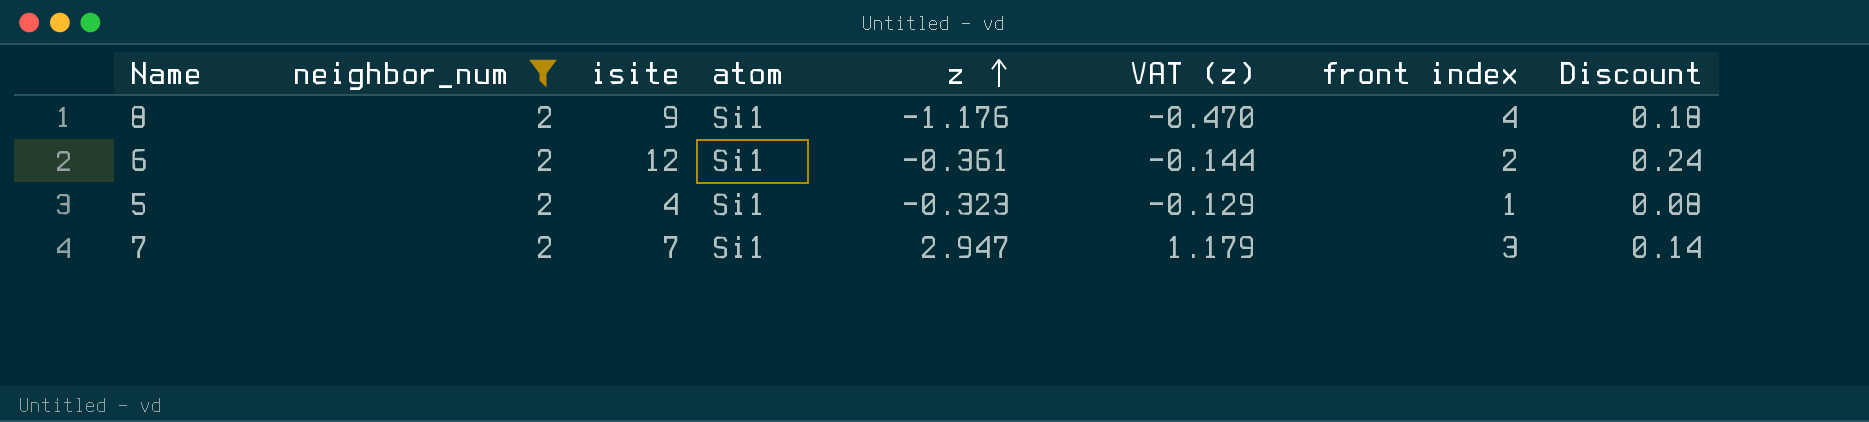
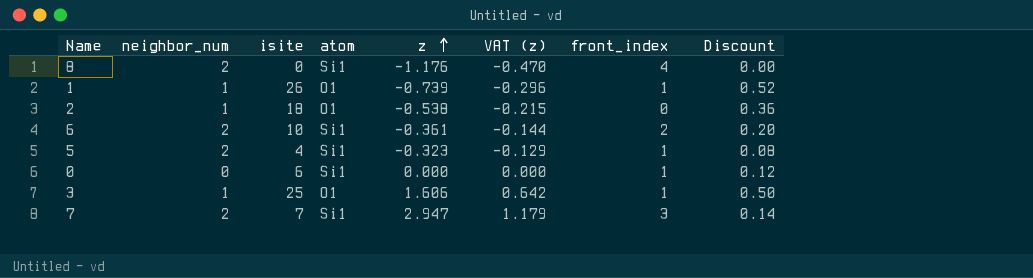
filter: neighbor_num = 2 -> none
column name: front index -> front_index
8 | isite: 9 -> 0
8 | Discount: 0.18 -> 0.00
6 | isite: 12 -> 10
6 | Discount: 0.24 -> 0.20

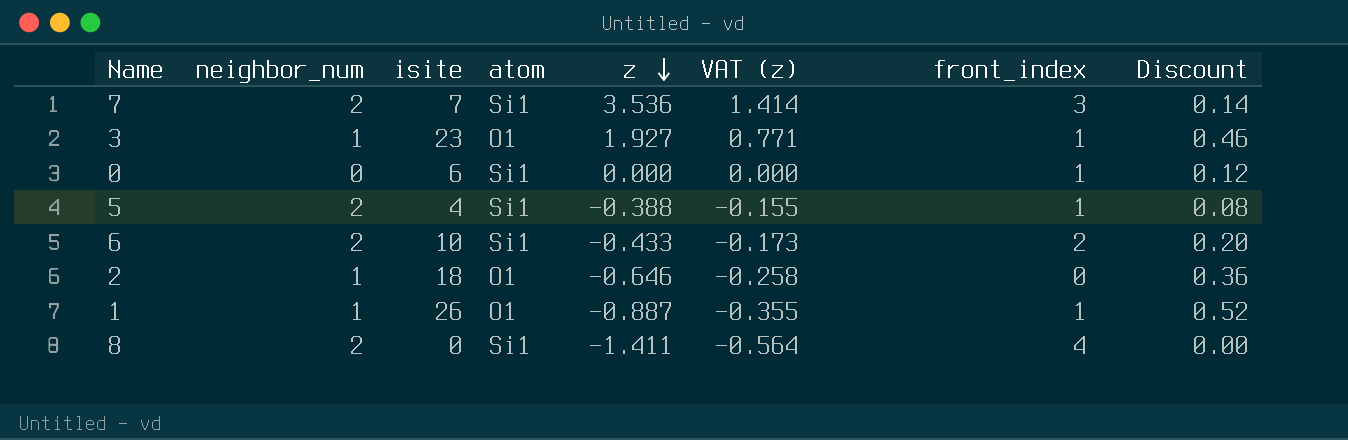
row order: z ascending -> z descending
7 | z: 2.947 -> 3.536
7 | VAT (z): 1.179 -> 1.414
3 | isite: 25 -> 23
3 | z: 1.606 -> 1.927
3 | VAT (z): 0.642 -> 0.771
3 | Discount: 0.50 -> 0.46
5 | z: -0.323 -> -0.388
5 | VAT (z): -0.129 -> -0.155
6 | z: -0.361 -> -0.433
6 | VAT (z): -0.144 -> -0.173
2 | z: -0.538 -> -0.646
2 | VAT (z): -0.215 -> -0.258
1 | z: -0.739 -> -0.887
1 | VAT (z): -0.296 -> -0.355
8 | z: -1.176 -> -1.411
8 | VAT (z): -0.470 -> -0.564

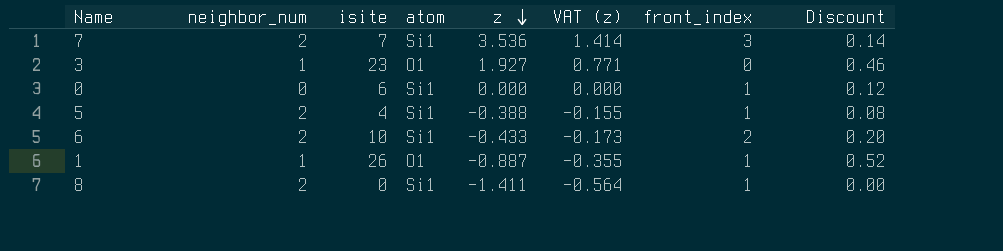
row 2: 1 | 18 | O1 | -0.646 | -0.258 | 0 | 0.36 -> none
3 | front_index: 1 -> 0
8 | front_index: 4 -> 1

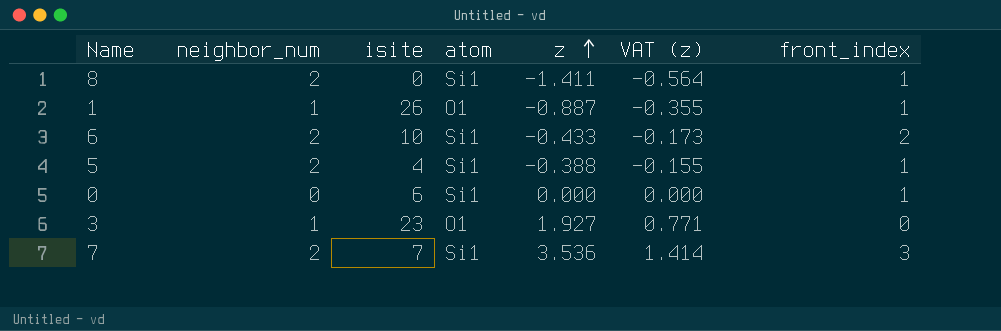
row order: z descending -> z ascending
column Discount | formula: [isite] * 0.02 -> none

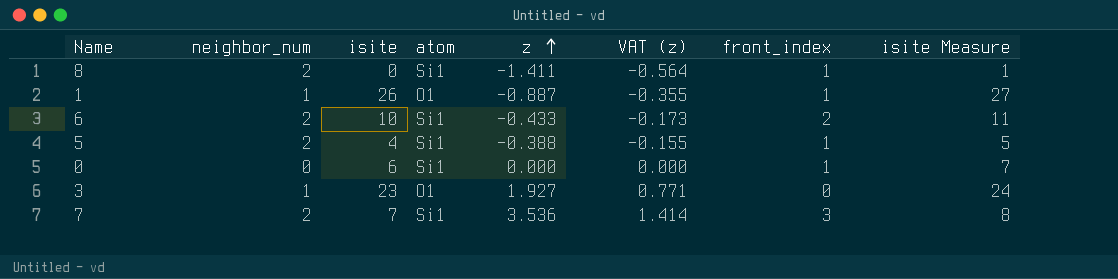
column isite Measure | formula: none -> [isite] + 1

